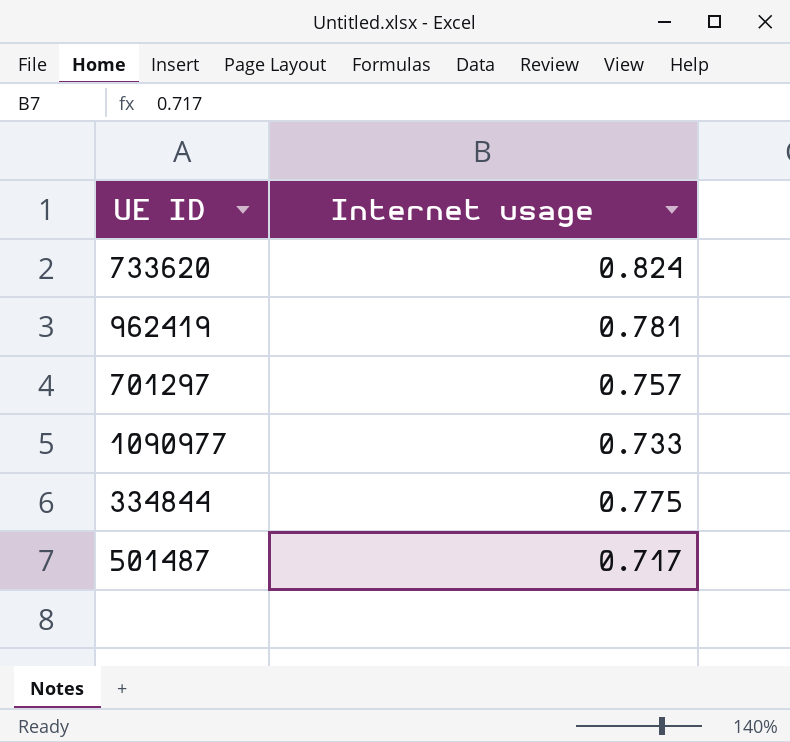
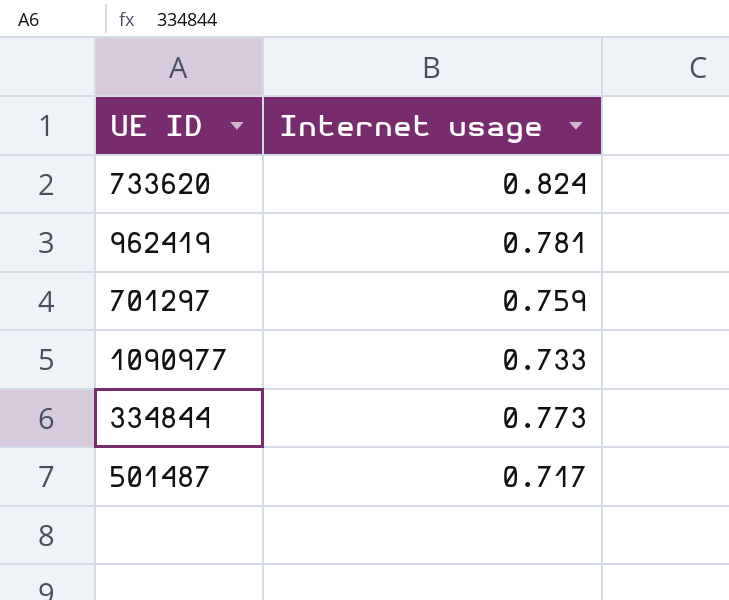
701297 | Internet usage: 0.757 -> 0.759
334844 | Internet usage: 0.775 -> 0.773

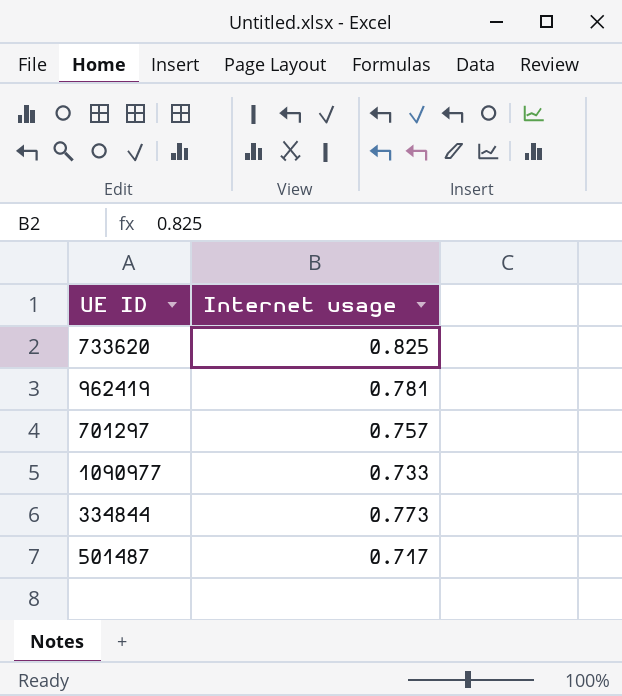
733620 | Internet usage: 0.824 -> 0.825
701297 | Internet usage: 0.759 -> 0.757

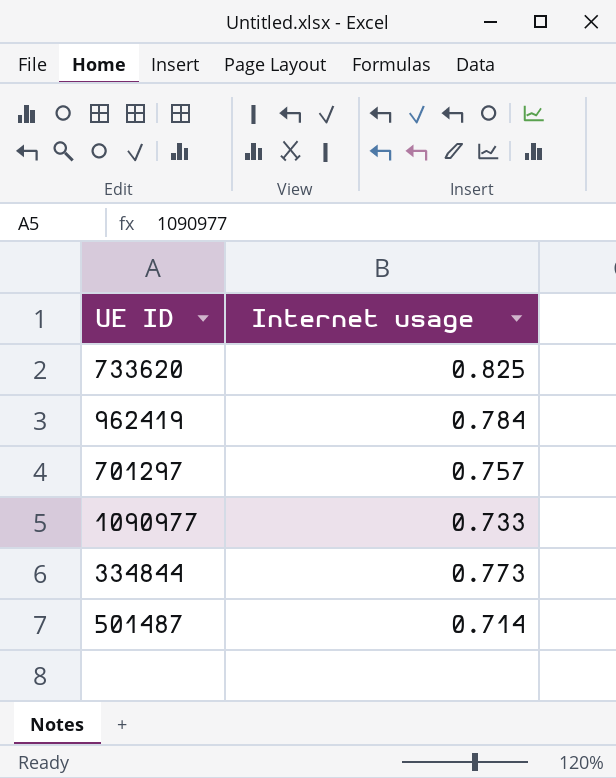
962419 | Internet usage: 0.781 -> 0.784
501487 | Internet usage: 0.717 -> 0.714

